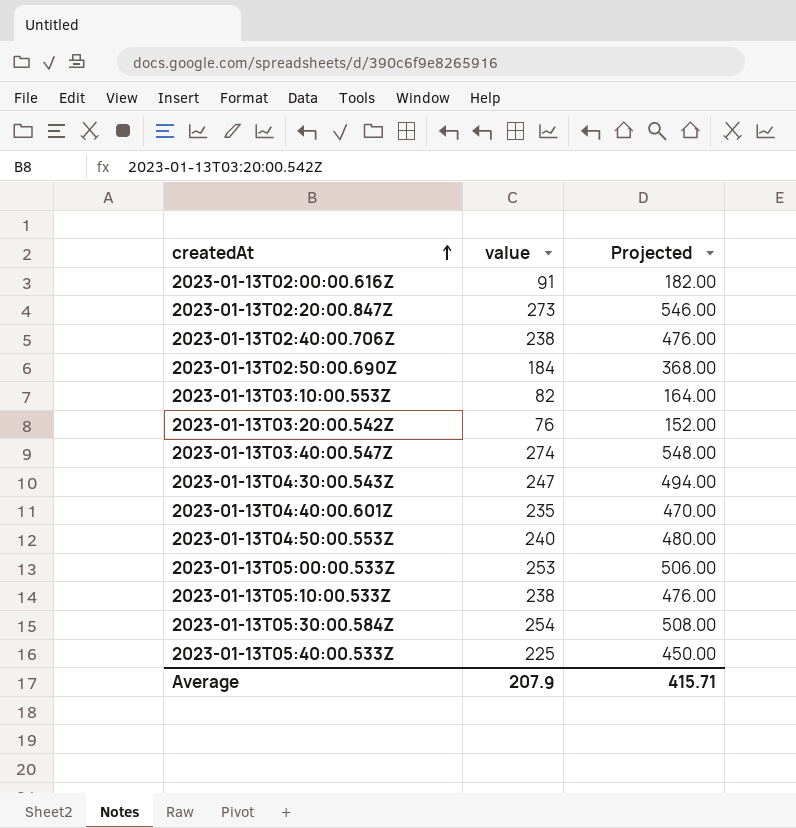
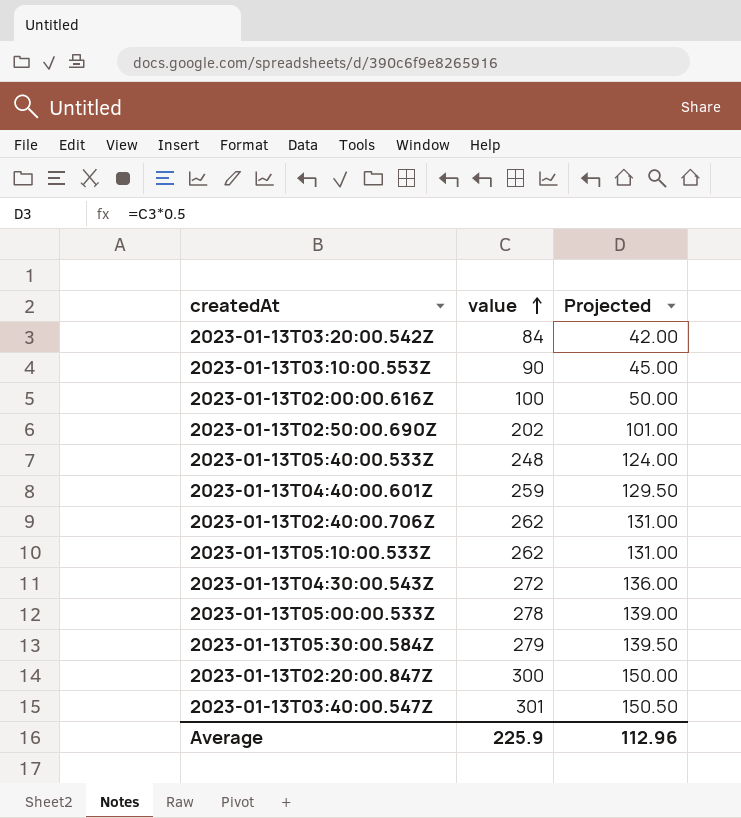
row order: createdAt ascending -> value ascending
column Projected | formula: [value] * 2 -> [value] * 0.5
row 2023-01-13T04:50:00.553Z: 240 | 480.00 -> none
2023-01-13T03:20:00.542Z | value: 76 -> 84
2023-01-13T03:10:00.553Z | value: 82 -> 90
2023-01-13T02:00:00.616Z | value: 91 -> 100
2023-01-13T02:50:00.690Z | value: 184 -> 202
2023-01-13T05:40:00.533Z | value: 225 -> 248
2023-01-13T04:40:00.601Z | value: 235 -> 259
2023-01-13T02:40:00.706Z | value: 238 -> 262
2023-01-13T05:10:00.533Z | value: 238 -> 262
2023-01-13T04:30:00.543Z | value: 247 -> 272
2023-01-13T05:00:00.533Z | value: 253 -> 278
2023-01-13T05:30:00.584Z | value: 254 -> 279
2023-01-13T02:20:00.847Z | value: 273 -> 300
2023-01-13T03:40:00.547Z | value: 274 -> 301
Average | value: 207.9 -> 225.9
Average | Projected: 415.71 -> 112.96

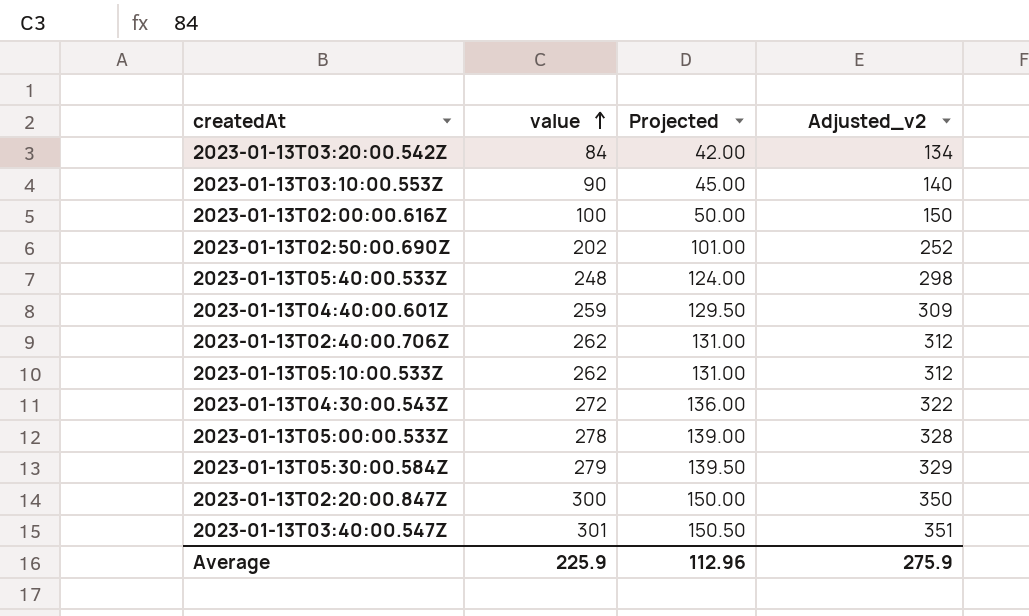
column Adjusted_v2 | formula: none -> [value] + 50

